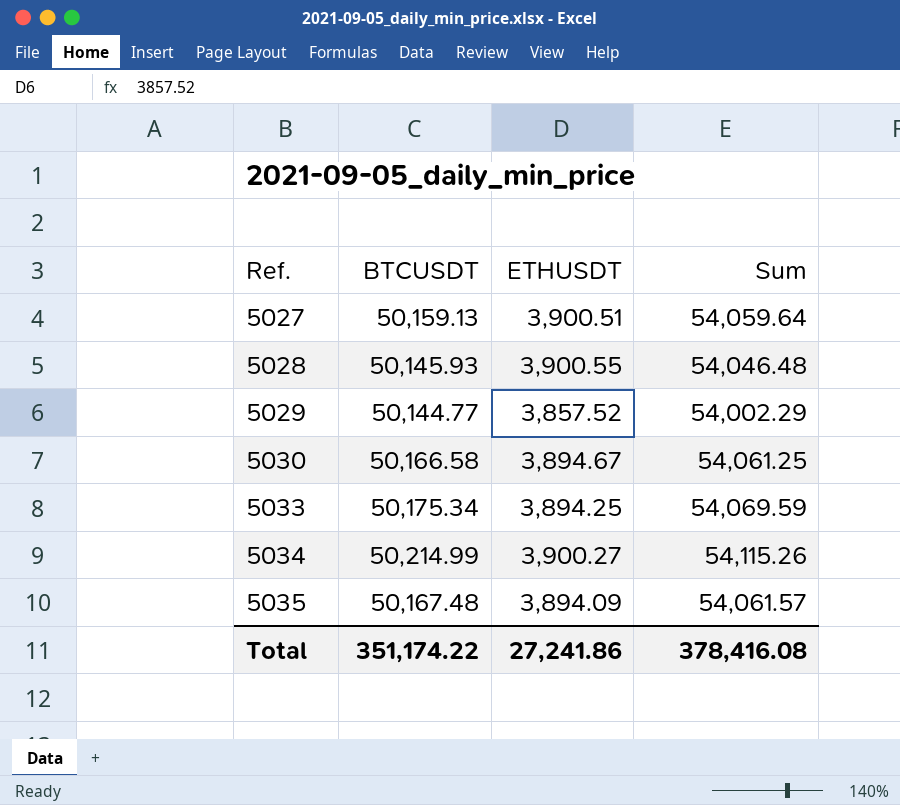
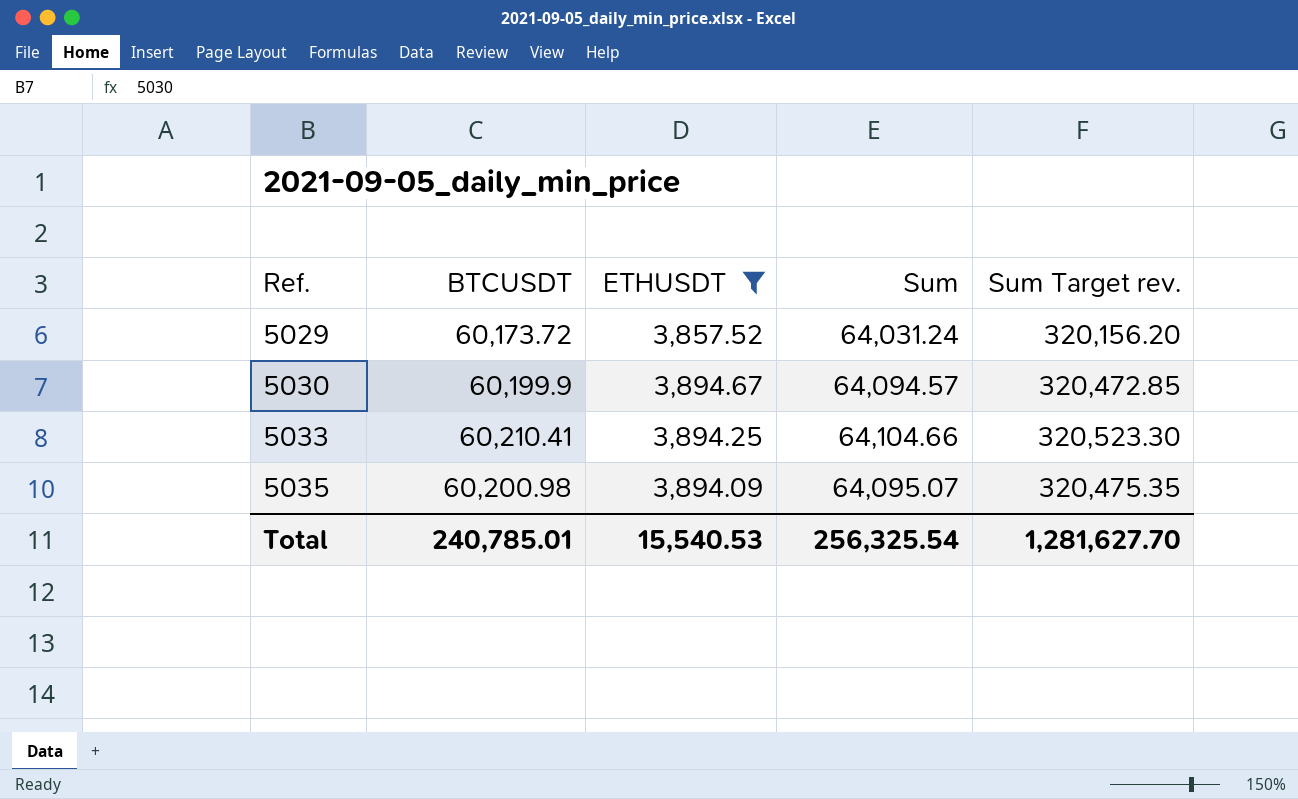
filter: none -> ETHUSDT <= 3,894.67
column Sum Target rev. | formula: none -> [Sum] * 5
5029 | BTCUSDT: 50,144.77 -> 60,173.72
5029 | Sum: 54,002.29 -> 64,031.24
5030 | BTCUSDT: 50,166.58 -> 60,199.9
5030 | Sum: 54,061.25 -> 64,094.57
5033 | BTCUSDT: 50,175.34 -> 60,210.41
5033 | Sum: 54,069.59 -> 64,104.66
5035 | BTCUSDT: 50,167.48 -> 60,200.98
5035 | Sum: 54,061.57 -> 64,095.07
Total | BTCUSDT: 351,174.22 -> 240,785.01
Total | ETHUSDT: 27,241.86 -> 15,540.53
Total | Sum: 378,416.08 -> 256,325.54

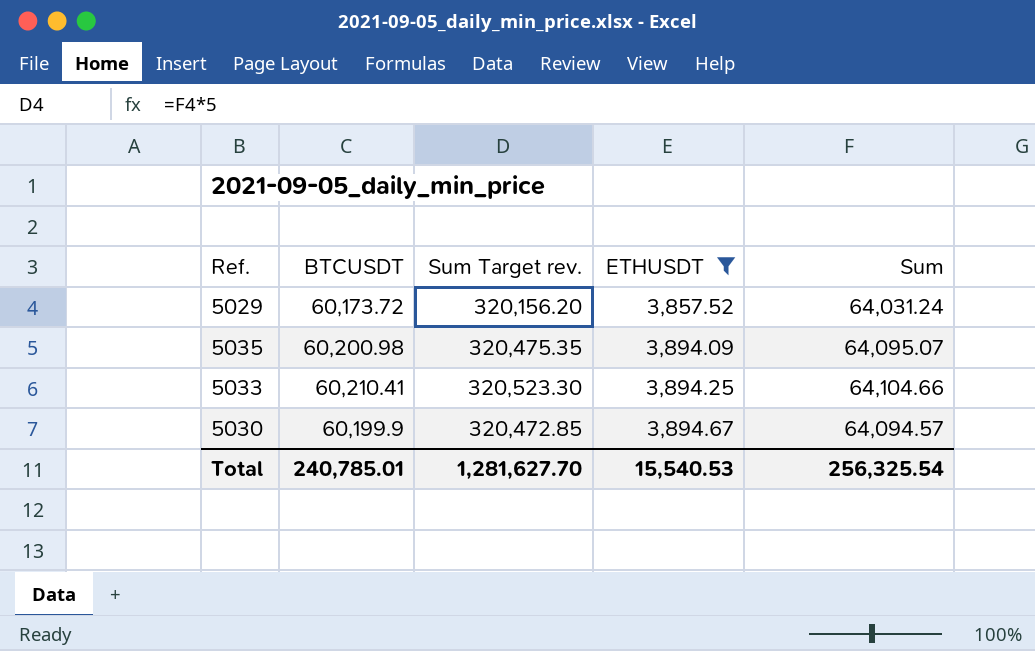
row order: Ref. ascending -> ETHUSDT ascending
column Sum Target rev. | position: 5 -> 3

